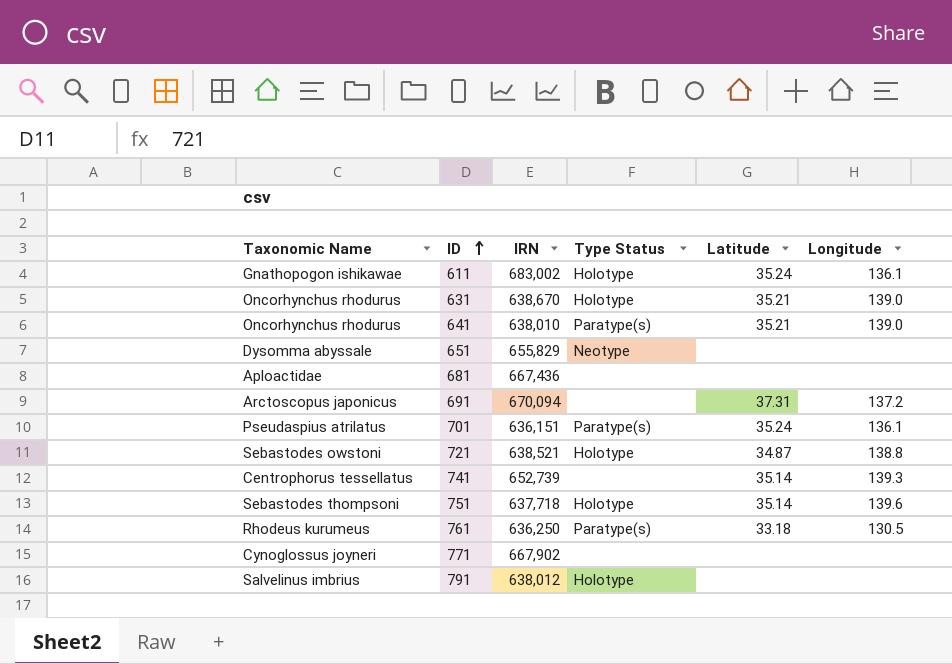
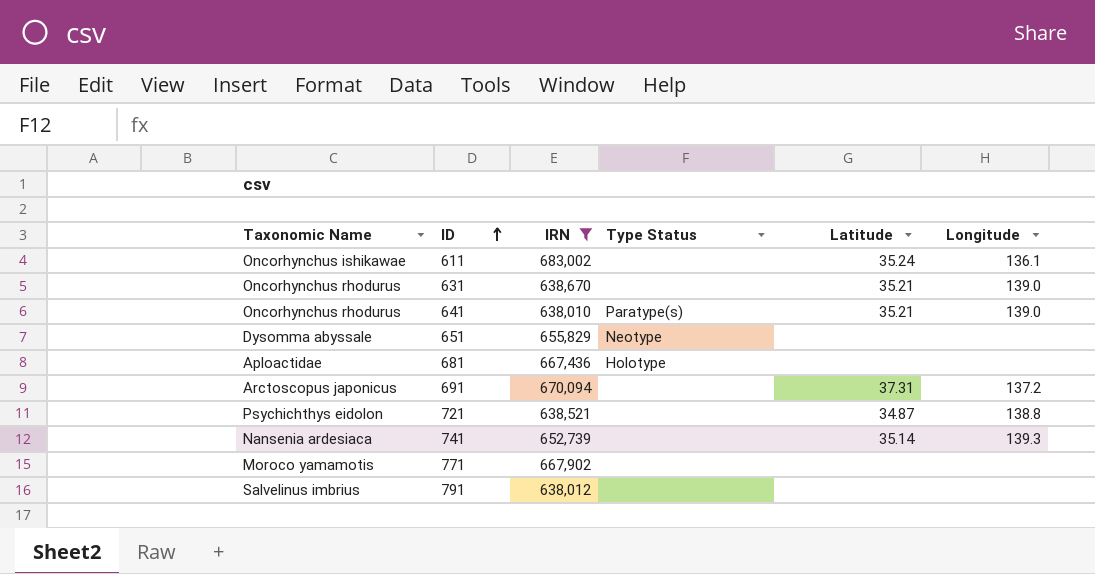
filter: none -> IRN >= 638,010
611 | Taxonomic Name: Gnathopogon ishikawae -> Oncorhynchus ishikawae
611 | Type Status: Holotype -> none
631 | Type Status: Holotype -> none
681 | Type Status: none -> Holotype
721 | Taxonomic Name: Sebastodes owstoni -> Psychichthys eidolon
721 | Type Status: Holotype -> none
741 | Taxonomic Name: Centrophorus tessellatus -> Nansenia ardesiaca
771 | Taxonomic Name: Cynoglossus joyneri -> Moroco yamamotis
791 | Type Status: Holotype -> none

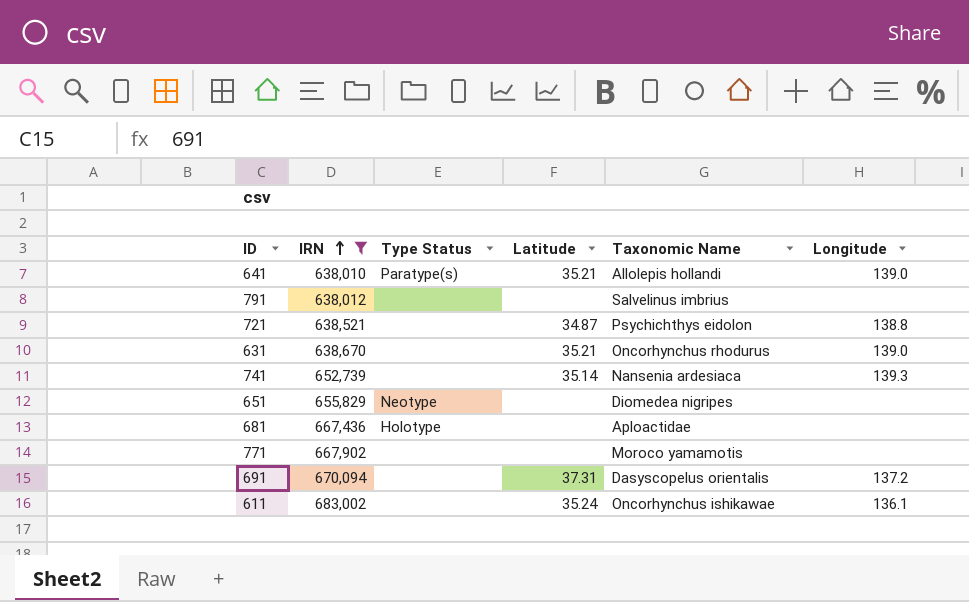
row order: ID ascending -> IRN ascending
column Taxonomic Name | position: 1 -> 5
641 | Taxonomic Name: Oncorhynchus rhodurus -> Allolepis hollandi
651 | Taxonomic Name: Dysomma abyssale -> Diomedea nigripes
691 | Taxonomic Name: Arctoscopus japonicus -> Dasyscopelus orientalis

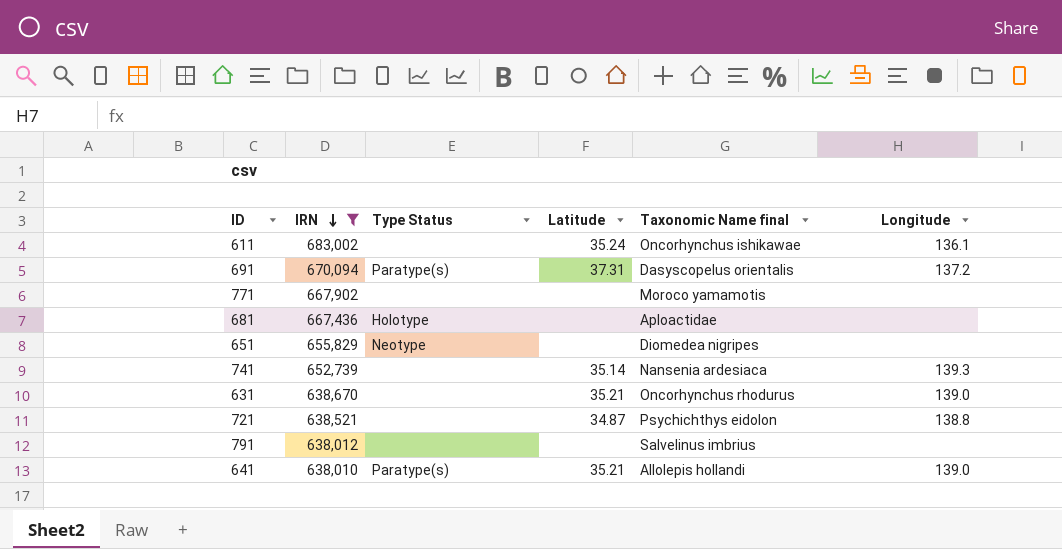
row order: IRN ascending -> IRN descending
column name: Taxonomic Name -> Taxonomic Name final
691 | Type Status: none -> Paratype(s)

